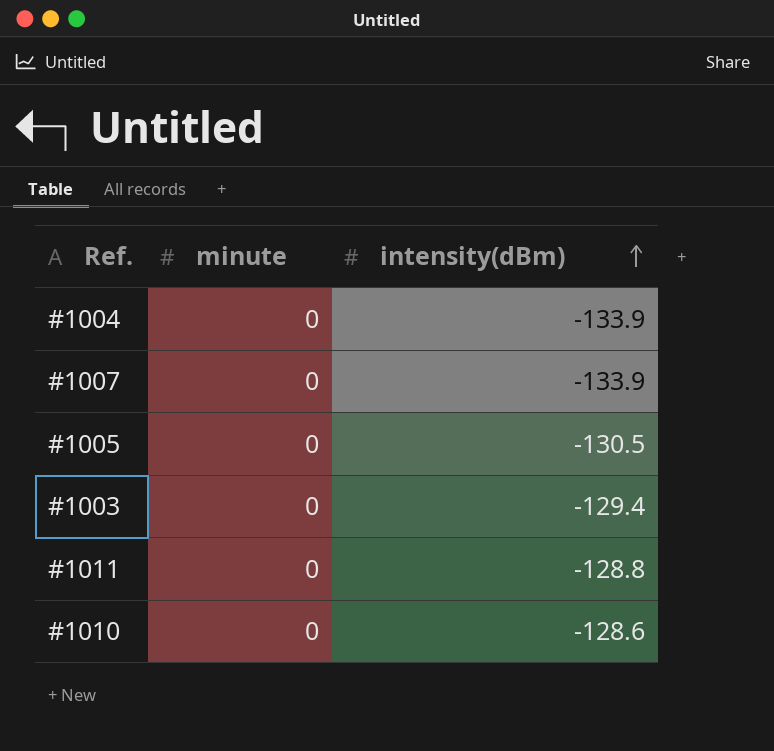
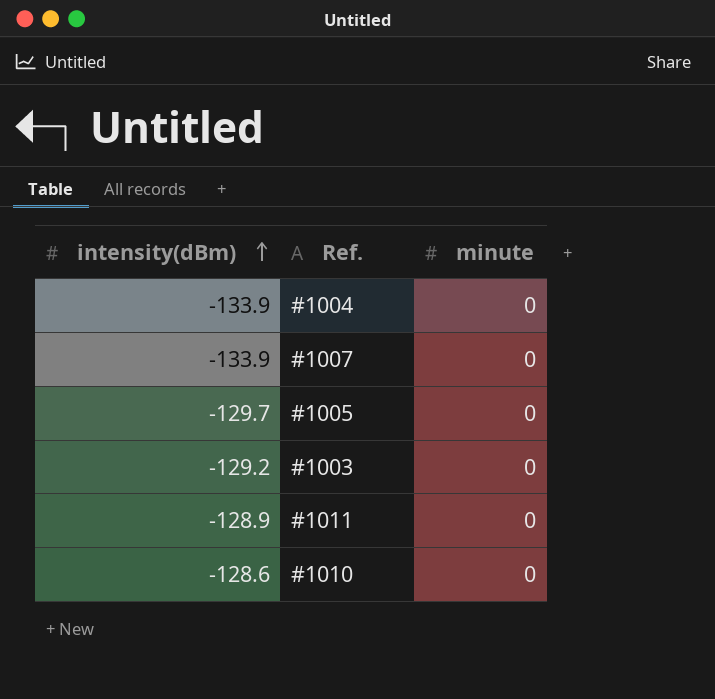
column intensity(dBm) | position: 3 -> 1
#1005 | intensity(dBm): -130.5 -> -129.7
#1003 | intensity(dBm): -129.4 -> -129.2
#1011 | intensity(dBm): -128.8 -> -128.9

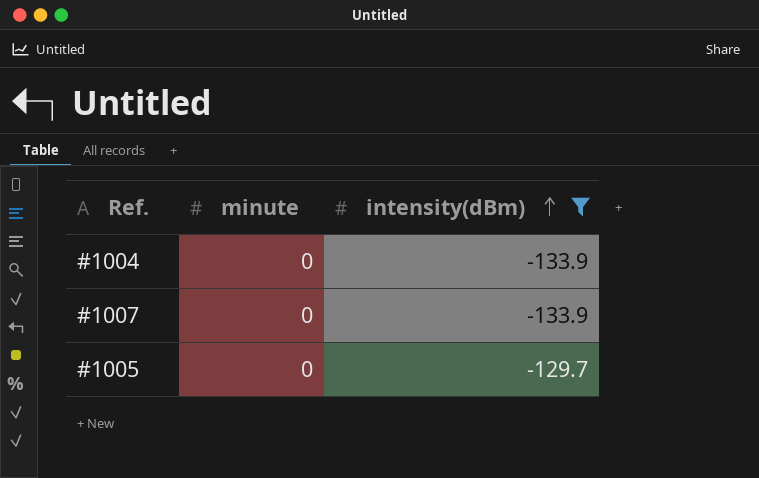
filter: none -> intensity(dBm) <= -129.7
column intensity(dBm) | position: 1 -> 3

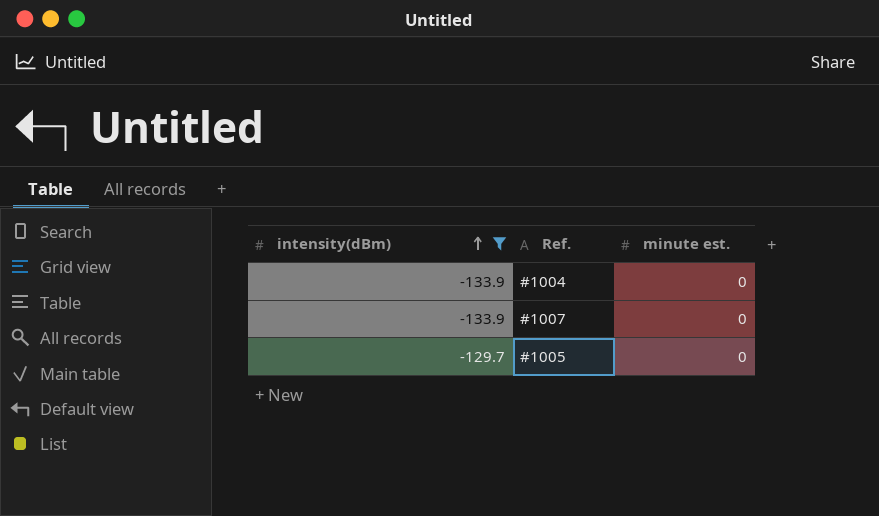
column intensity(dBm) | position: 3 -> 1
column name: minute -> minute est.

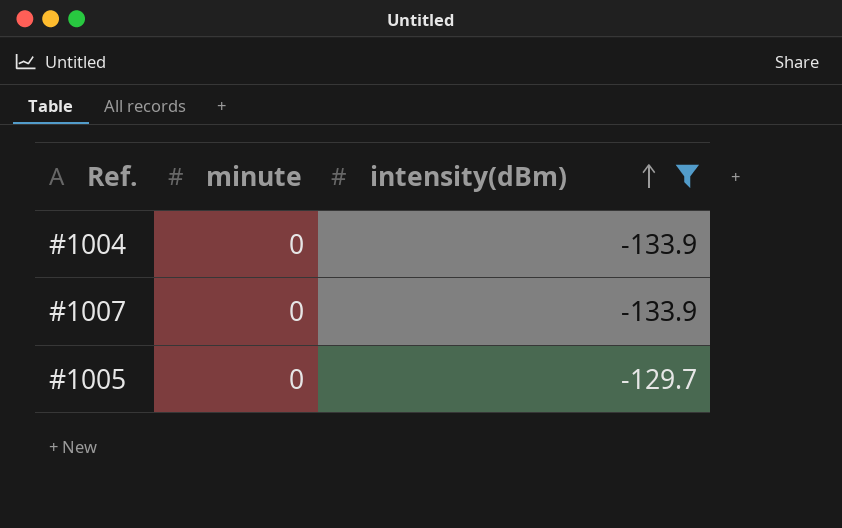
column name: minute est. -> minute
column intensity(dBm) | position: 1 -> 3

